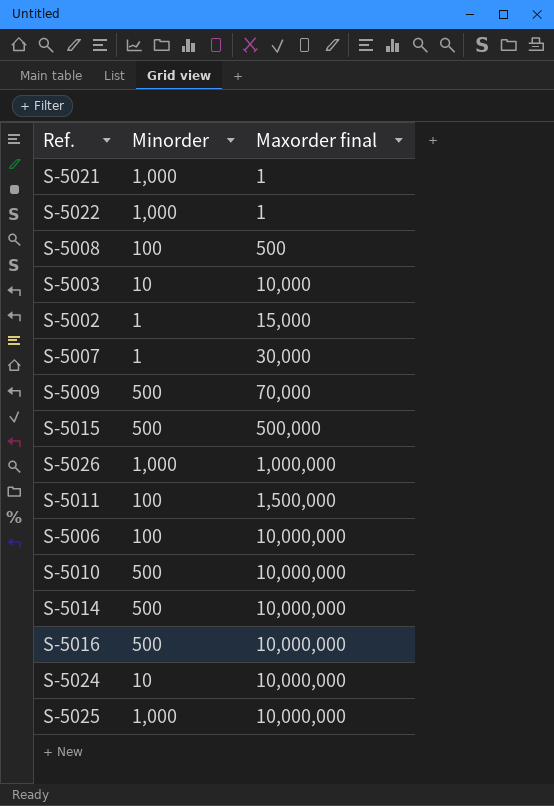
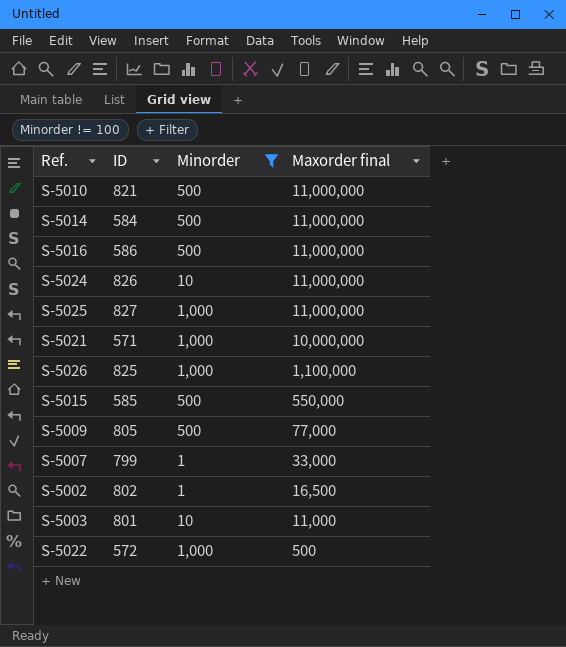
filter: none -> Minorder != 100
row order: Maxorder final ascending -> Maxorder final descending
column ID | position: none -> 2
S-5010 | Maxorder final: 10,000,000 -> 11,000,000
S-5014 | Maxorder final: 10,000,000 -> 11,000,000
S-5016 | Maxorder final: 10,000,000 -> 11,000,000
S-5024 | Maxorder final: 10,000,000 -> 11,000,000
S-5025 | Maxorder final: 10,000,000 -> 11,000,000
S-5021 | Maxorder final: 1 -> 10,000,000
S-5026 | Maxorder final: 1,000,000 -> 1,100,000
S-5015 | Maxorder final: 500,000 -> 550,000
S-5009 | Maxorder final: 70,000 -> 77,000
S-5007 | Maxorder final: 30,000 -> 33,000
S-5002 | Maxorder final: 15,000 -> 16,500
S-5003 | Maxorder final: 10,000 -> 11,000
S-5022 | Maxorder final: 1 -> 500

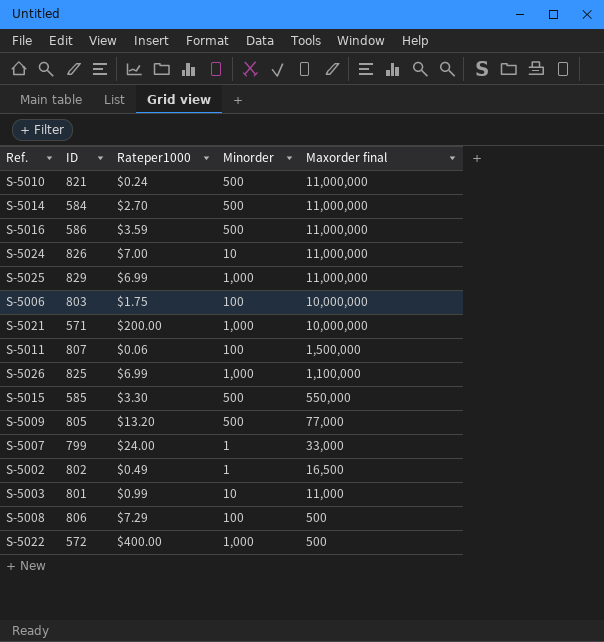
filter: Minorder != 100 -> none
column Rateper1000 | position: none -> 3
S-5025 | ID: 827 -> 829

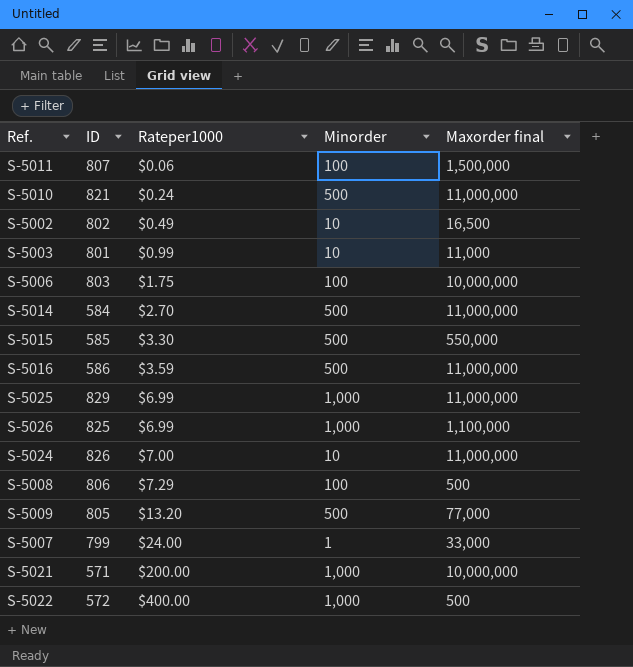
row order: Maxorder final descending -> Rateper1000 ascending
S-5002 | Minorder: 1 -> 10

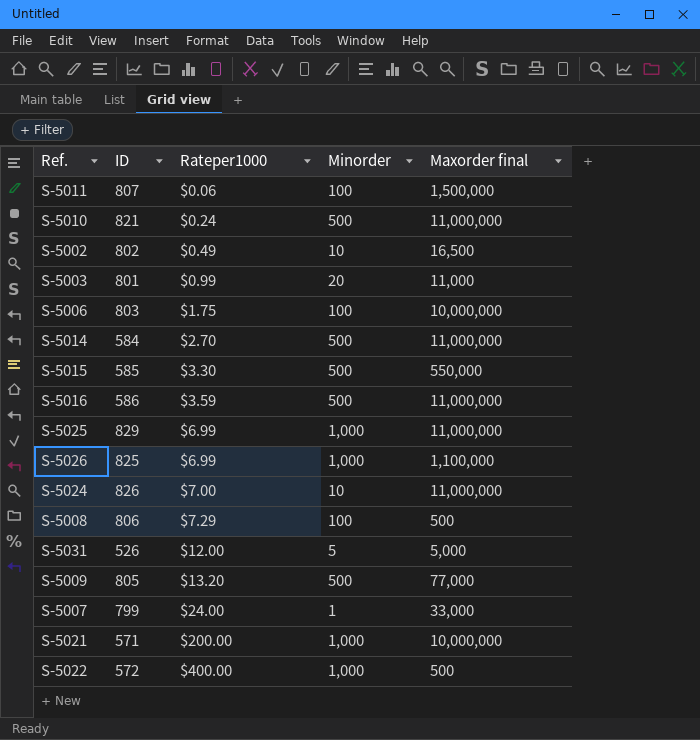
S-5003 | Minorder: 10 -> 20
row S-5031: none -> 526 | $12.00 | 5 | 5,000

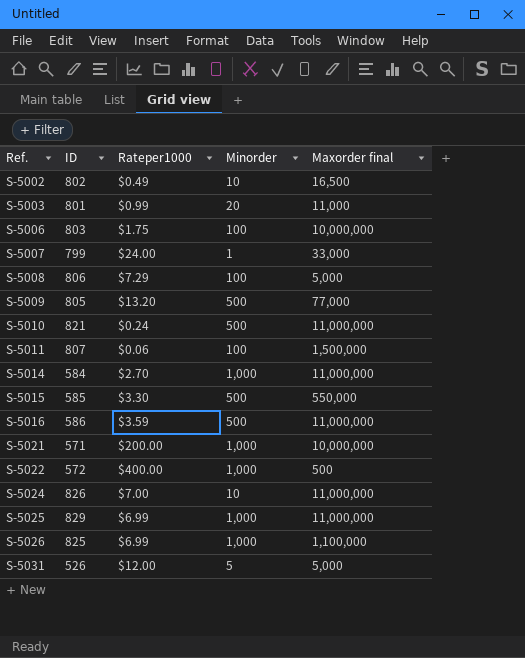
row order: Rateper1000 ascending -> Ref. ascending
S-5008 | Maxorder final: 500 -> 5,000
S-5014 | Minorder: 500 -> 1,000

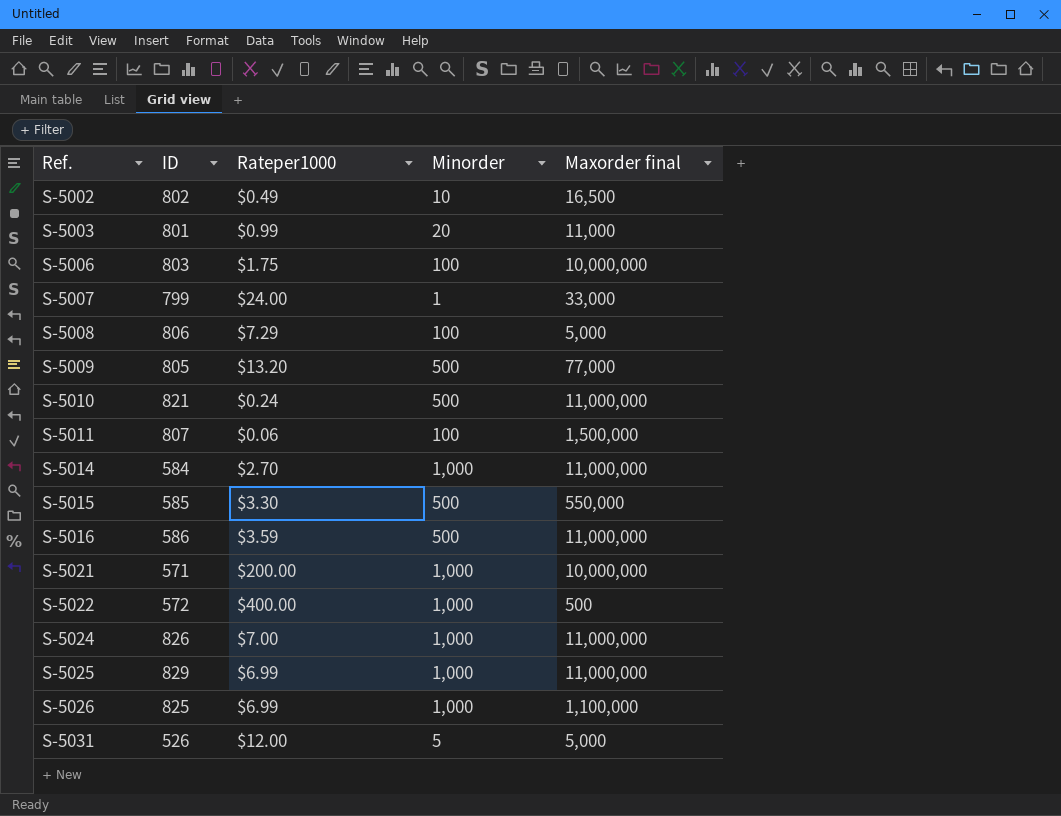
S-5024 | Minorder: 10 -> 1,000

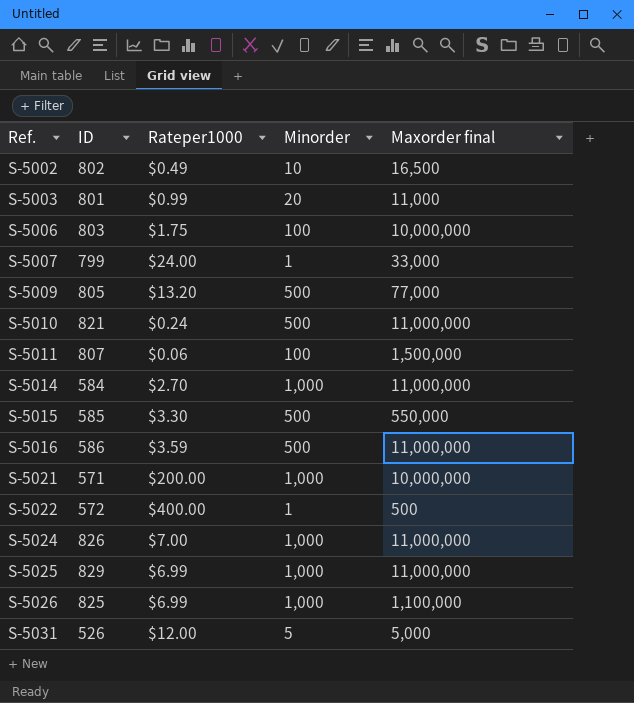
row S-5008: 806 | $7.29 | 100 | 5,000 -> none
S-5022 | Minorder: 1,000 -> 1

